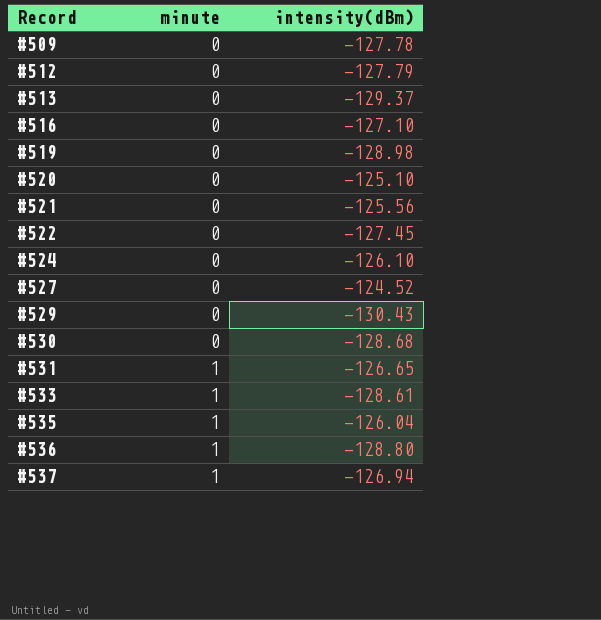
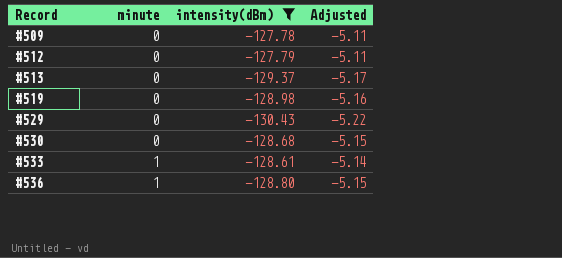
filter: none -> intensity(dBm) <= -127.78
column Adjusted | formula: none -> [intensity(dBm)] * 0.04

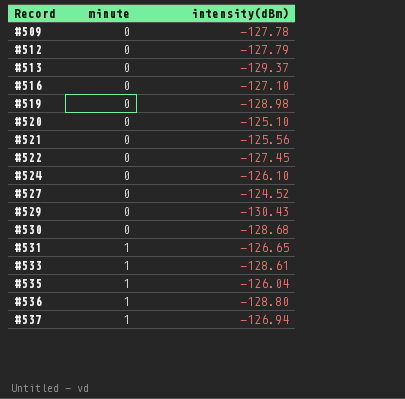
filter: intensity(dBm) <= -127.78 -> none
column Adjusted | formula: [intensity(dBm)] * 0.04 -> none

